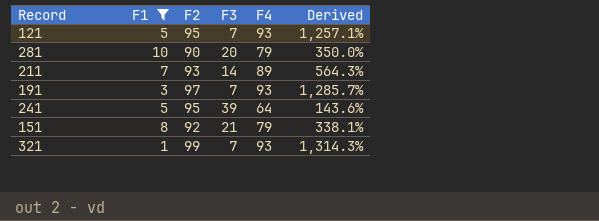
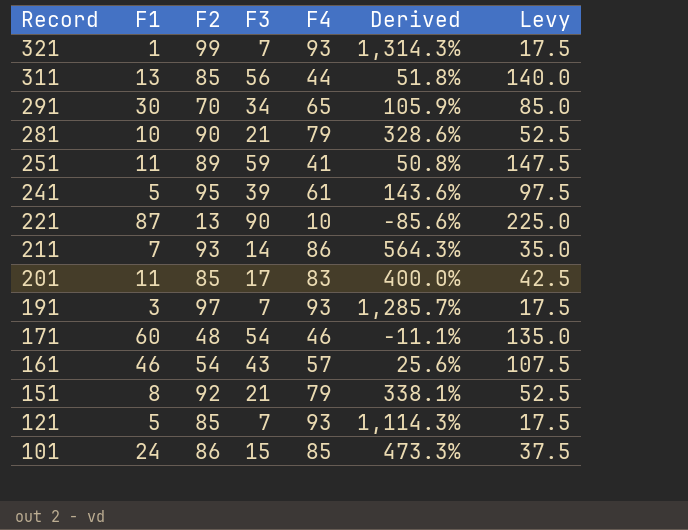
filter: F1 <= 10 -> none
row order: none -> Record descending
column Levy | formula: none -> [F3] * 2.5
281 | F3: 20 -> 21
281 | Derived: 350.0% -> 328.6%
241 | F4: 64 -> 61
211 | F4: 89 -> 86
121 | F2: 95 -> 85
121 | Derived: 1,257.1% -> 1,114.3%

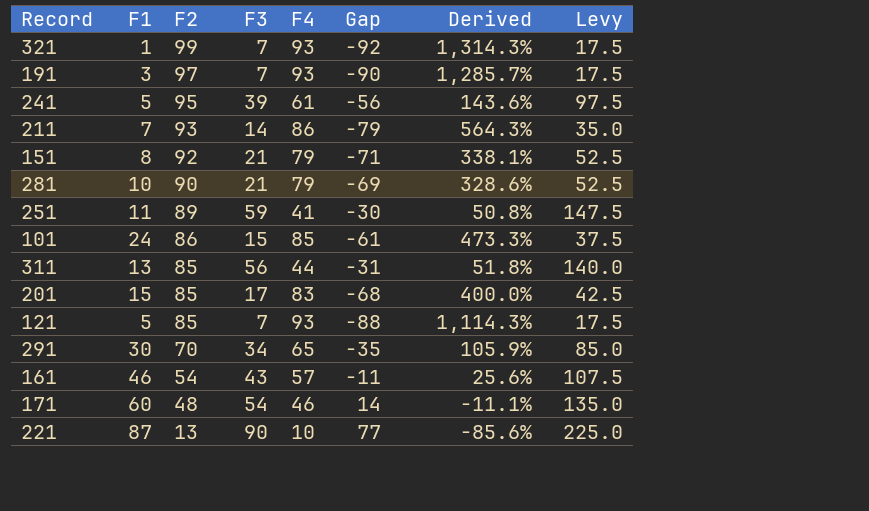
row order: Record descending -> F2 descending
column Gap | formula: none -> [F1] - [F4]
201 | F1: 11 -> 15

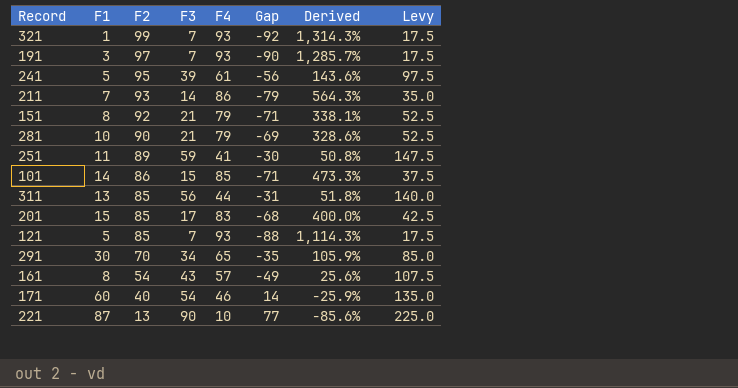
101 | F1: 24 -> 14
101 | Gap: -61 -> -71
161 | F1: 46 -> 8
161 | Gap: -11 -> -49
171 | F2: 48 -> 40
171 | Derived: -11.1% -> -25.9%

